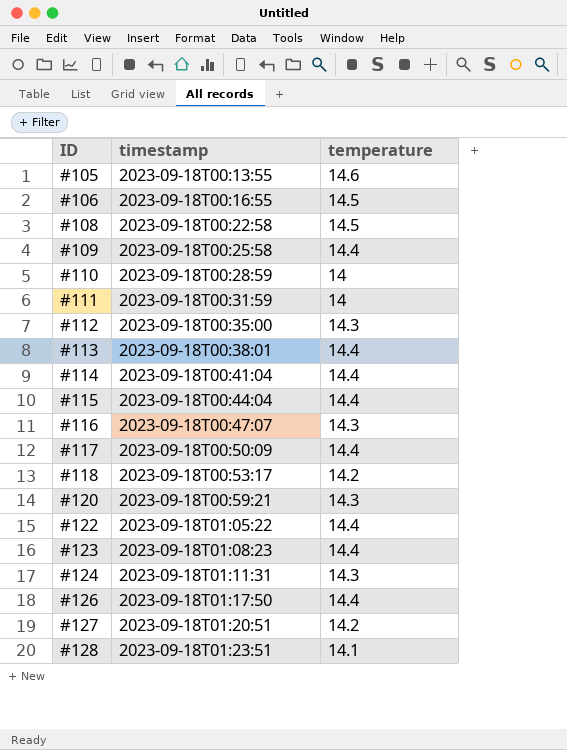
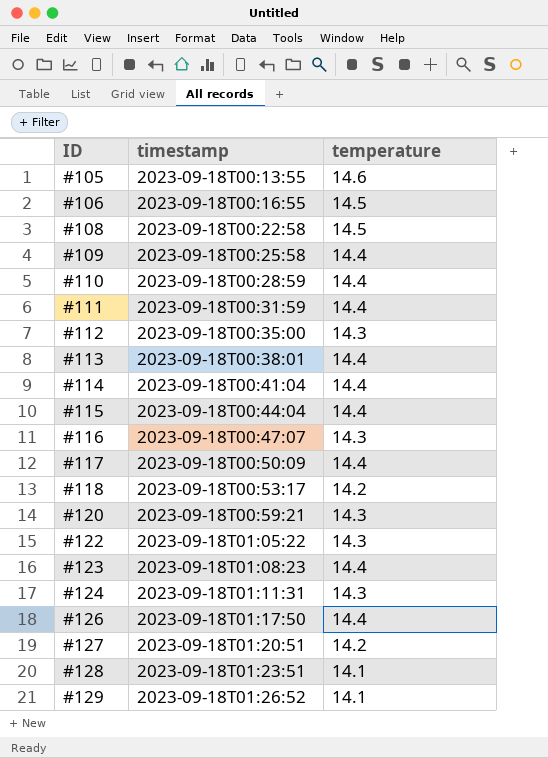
#110 | temperature: 14 -> 14.4
#111 | temperature: 14 -> 14.4
#122 | temperature: 14.4 -> 14.3
row #129: none -> 2023-09-18T01:26:52 | 14.1

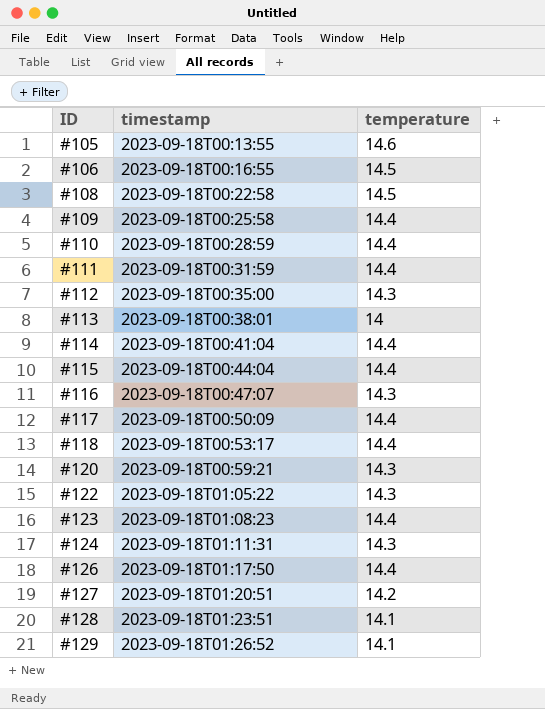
#113 | temperature: 14.4 -> 14
#118 | temperature: 14.2 -> 14.4

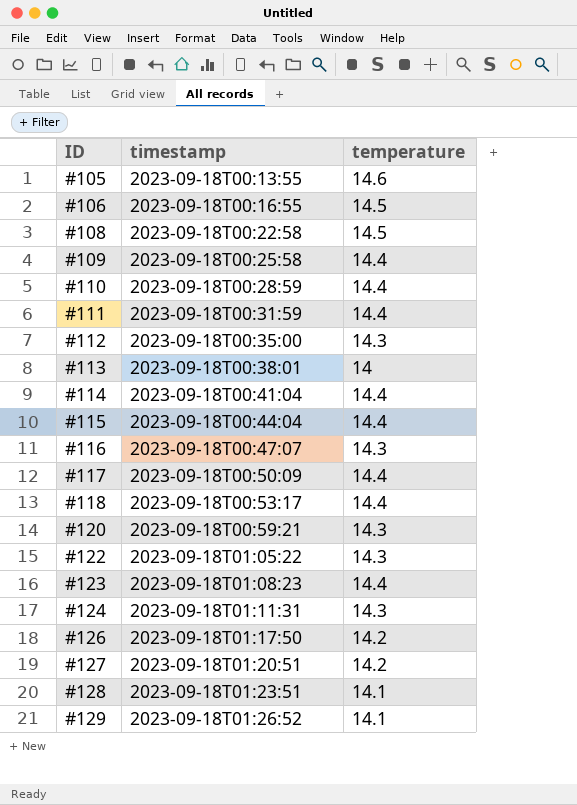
#126 | temperature: 14.4 -> 14.2

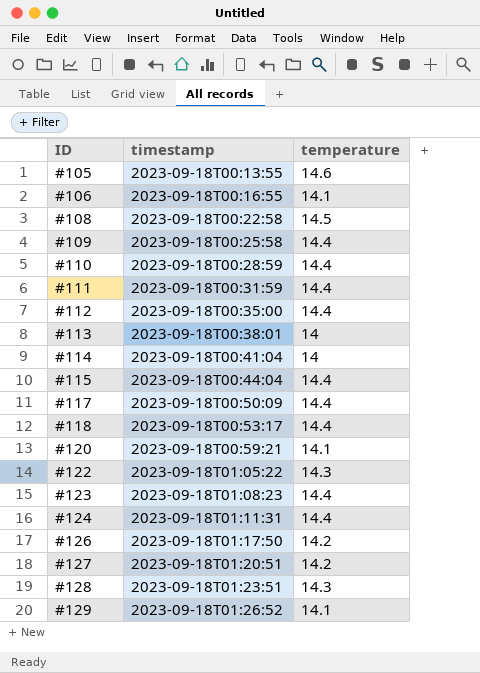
row #116: 2023-09-18T00:47:07 | 14.3 -> none
#106 | temperature: 14.5 -> 14.1
#112 | temperature: 14.3 -> 14.4
#114 | temperature: 14.4 -> 14
#120 | temperature: 14.3 -> 14.1
#124 | temperature: 14.3 -> 14.4
#128 | temperature: 14.1 -> 14.3

